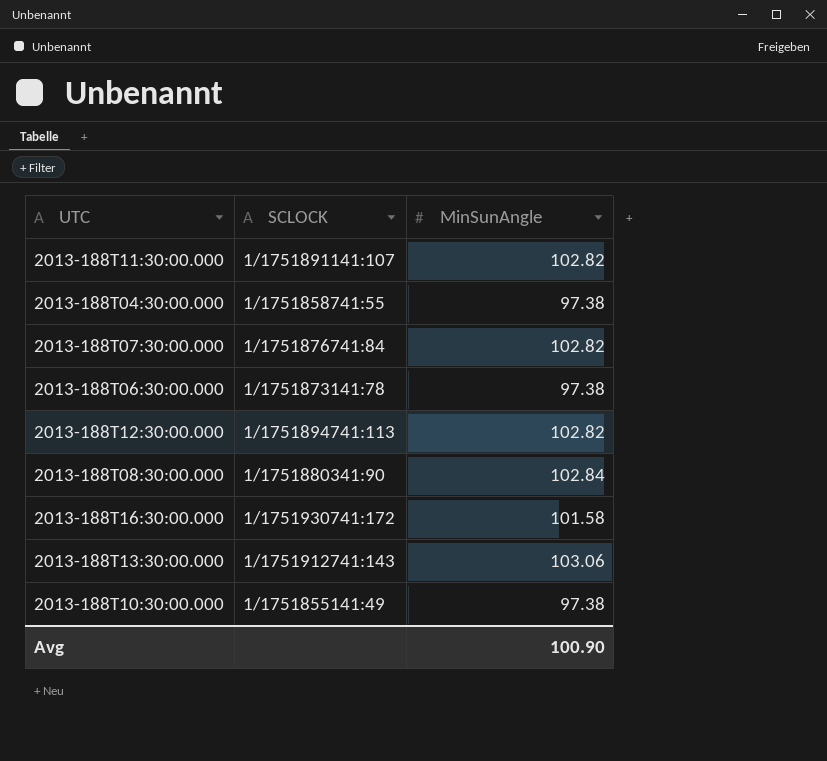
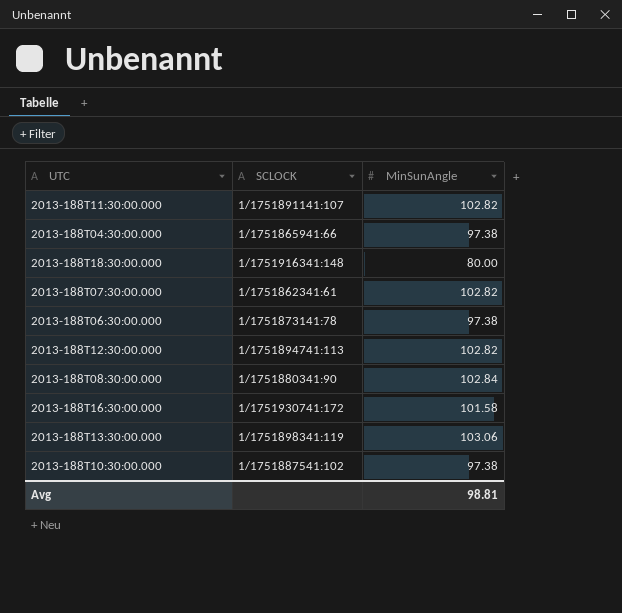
2013-188T04:30:00.000 | SCLOCK: 1/1751858741:55 -> 1/1751865941:66
row 2013-188T18:30:00.000: none -> 1/1751916341:148 | 80.00
2013-188T07:30:00.000 | SCLOCK: 1/1751876741:84 -> 1/1751862341:61
2013-188T13:30:00.000 | SCLOCK: 1/1751912741:143 -> 1/1751898341:119
2013-188T10:30:00.000 | SCLOCK: 1/1751855141:49 -> 1/1751887541:102
Avg | MinSunAngle: 100.90 -> 98.81

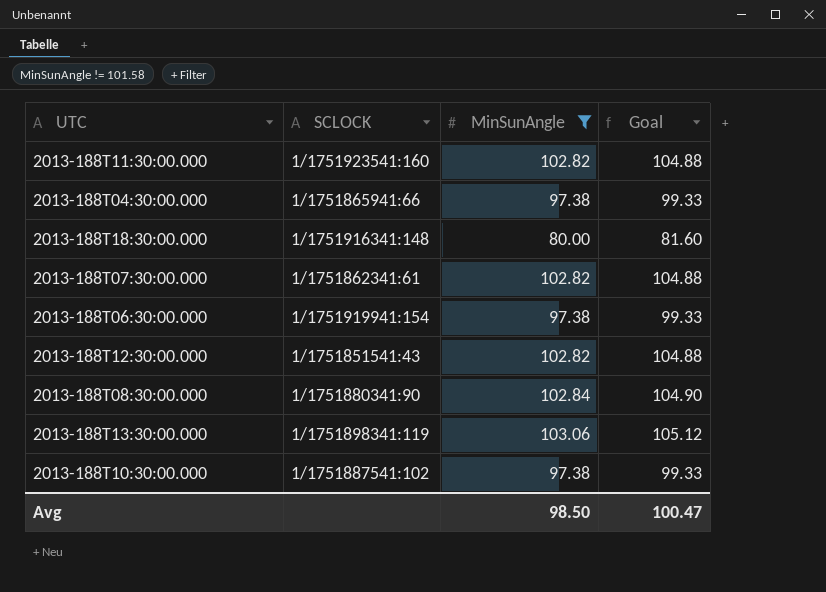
filter: none -> MinSunAngle != 101.58
column Goal | formula: none -> [MinSunAngle] * 1.02
2013-188T11:30:00.000 | SCLOCK: 1/1751891141:107 -> 1/1751923541:160
2013-188T06:30:00.000 | SCLOCK: 1/1751873141:78 -> 1/1751919941:154
2013-188T12:30:00.000 | SCLOCK: 1/1751894741:113 -> 1/1751851541:43
Avg | MinSunAngle: 98.81 -> 98.50

